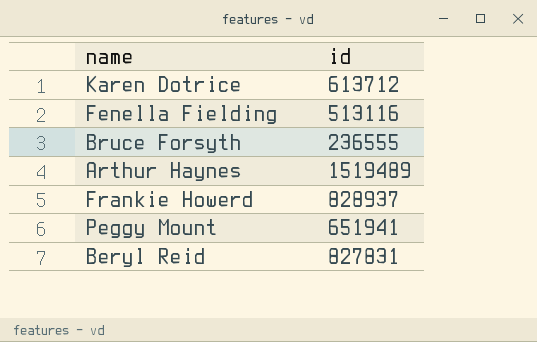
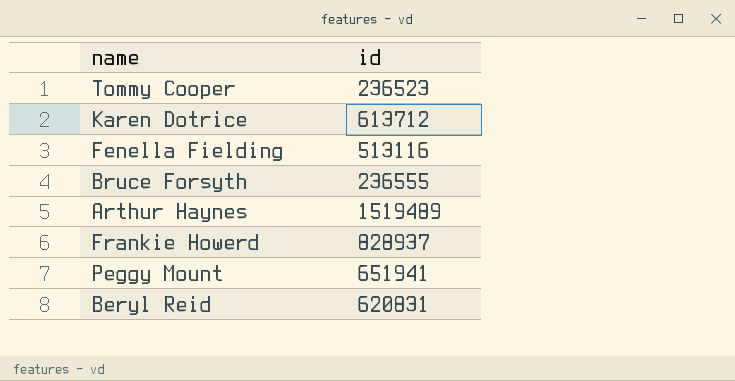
row Tommy Cooper: none -> 236523
Beryl Reid | id: 827831 -> 620831

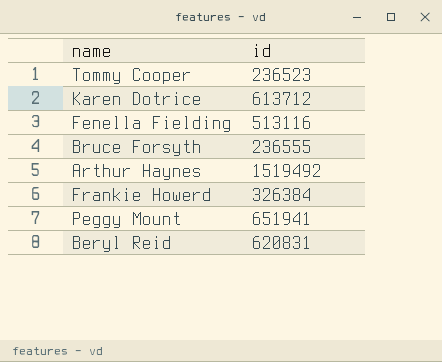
Arthur Haynes | id: 1519489 -> 1519492
Frankie Howerd | id: 828937 -> 326384

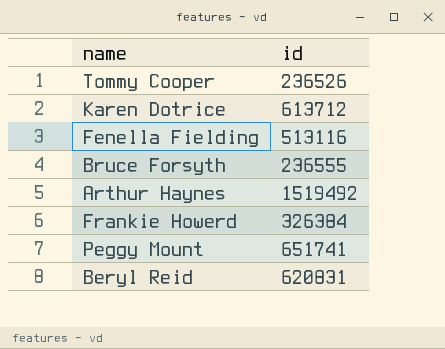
Tommy Cooper | id: 236523 -> 236526
Peggy Mount | id: 651941 -> 651741

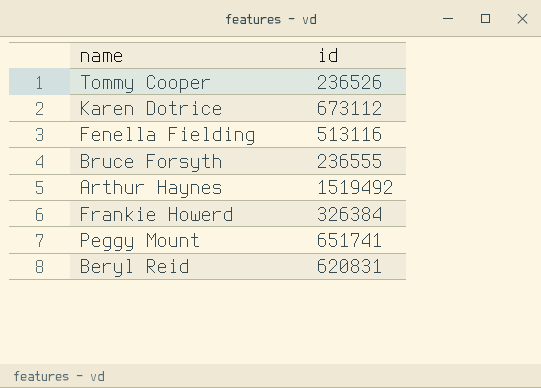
Karen Dotrice | id: 613712 -> 673112

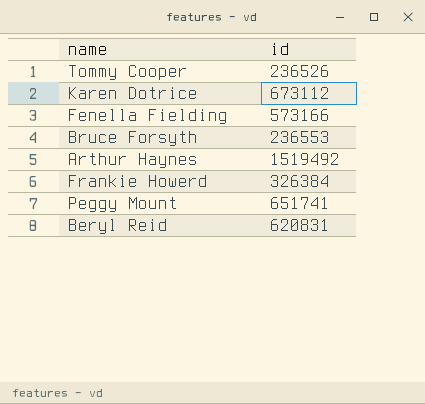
Fenella Fielding | id: 513116 -> 573166
Bruce Forsyth | id: 236555 -> 236553

